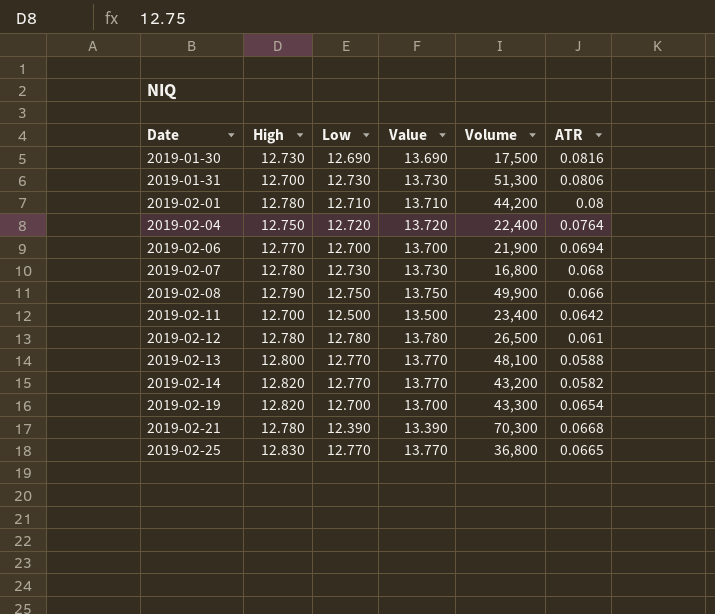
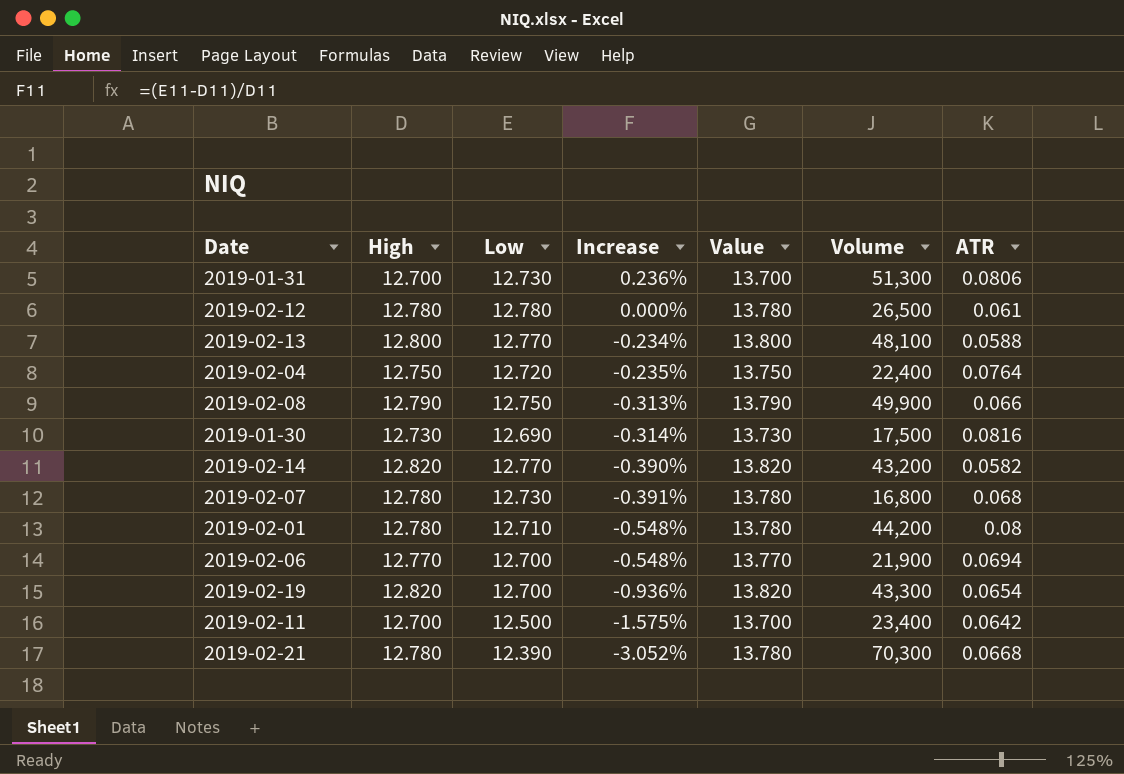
row order: Date ascending -> Increase descending
column Increase | formula: none -> ([Low] - [High]) / [High]
column Value | formula: [Low] + 1 -> [High] + 1
row 2019-02-25: 12.830 | 12.770 | 13.770 | 36,800 | 0.0665 -> none

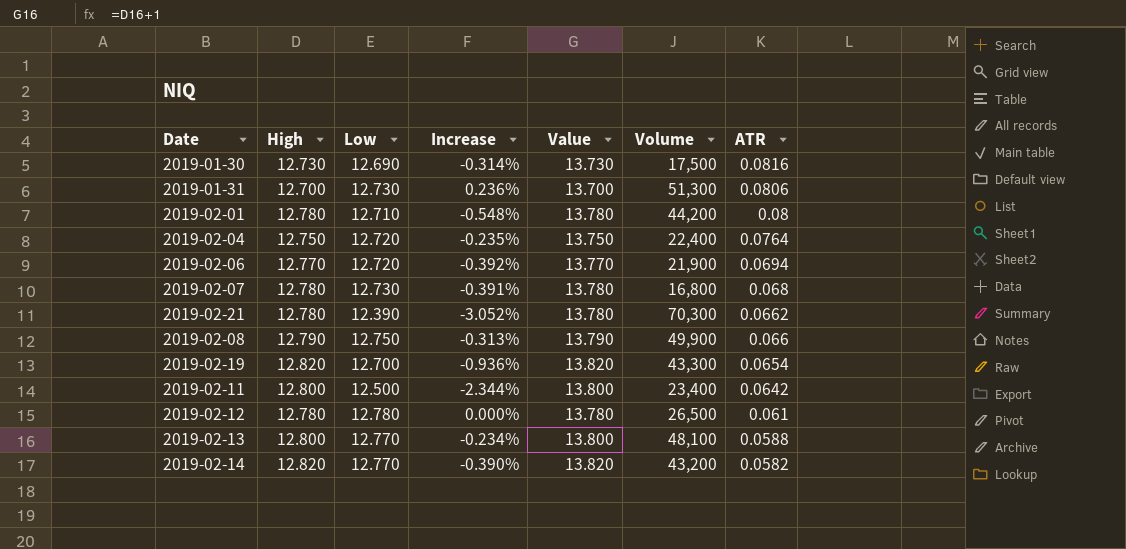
row order: Increase descending -> ATR descending
2019-02-06 | Low: 12.700 -> 12.720
2019-02-06 | Increase: -0.548% -> -0.392%
2019-02-21 | ATR: 0.0668 -> 0.0662
2019-02-11 | High: 12.700 -> 12.800
2019-02-11 | Increase: -1.575% -> -2.344%
2019-02-11 | Value: 13.700 -> 13.800

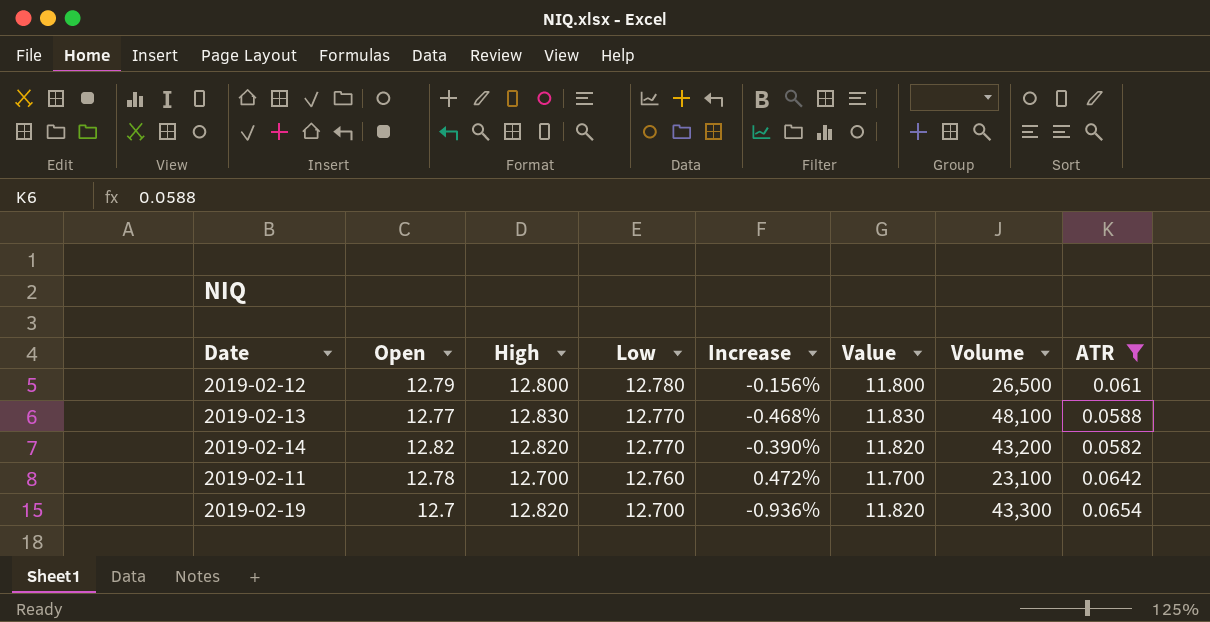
filter: none -> ATR <= 0.0654
row order: ATR descending -> Low descending
column Open | position: none -> 2
column Value | formula: [High] + 1 -> [High] - 1
2019-02-12 | High: 12.780 -> 12.800
2019-02-12 | Increase: 0.000% -> -0.156%
2019-02-13 | High: 12.800 -> 12.830
2019-02-13 | Increase: -0.234% -> -0.468%
2019-02-11 | High: 12.800 -> 12.700
2019-02-11 | Low: 12.500 -> 12.760
2019-02-11 | Increase: -2.344% -> 0.472%
2019-02-11 | Volume: 23,400 -> 23,100

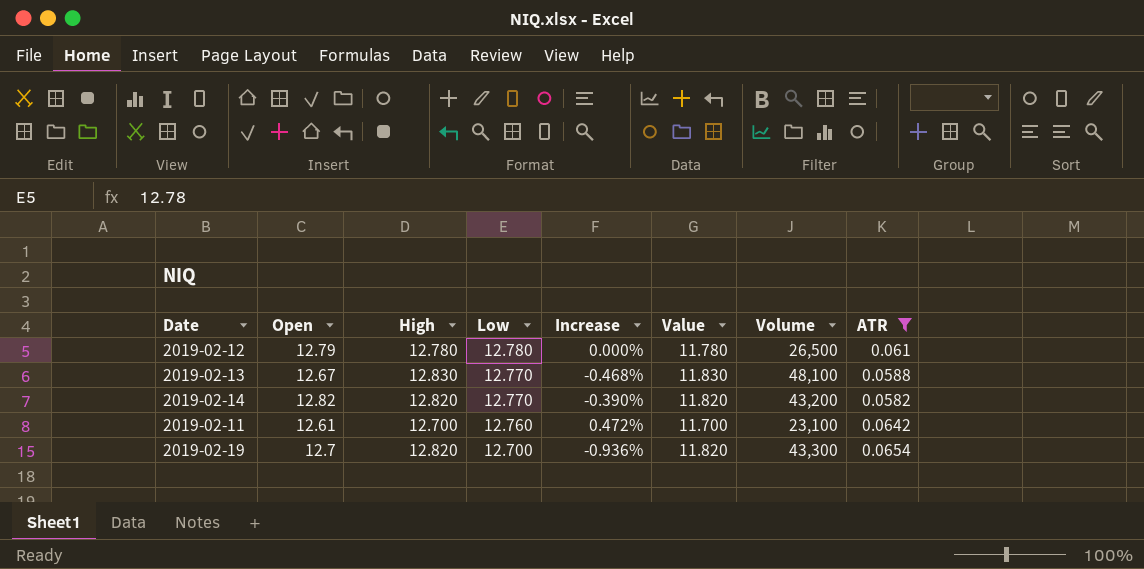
2019-02-12 | High: 12.800 -> 12.780
2019-02-12 | Increase: -0.156% -> 0.000%
2019-02-12 | Value: 11.800 -> 11.780
2019-02-13 | Open: 12.77 -> 12.67
2019-02-11 | Open: 12.78 -> 12.61

